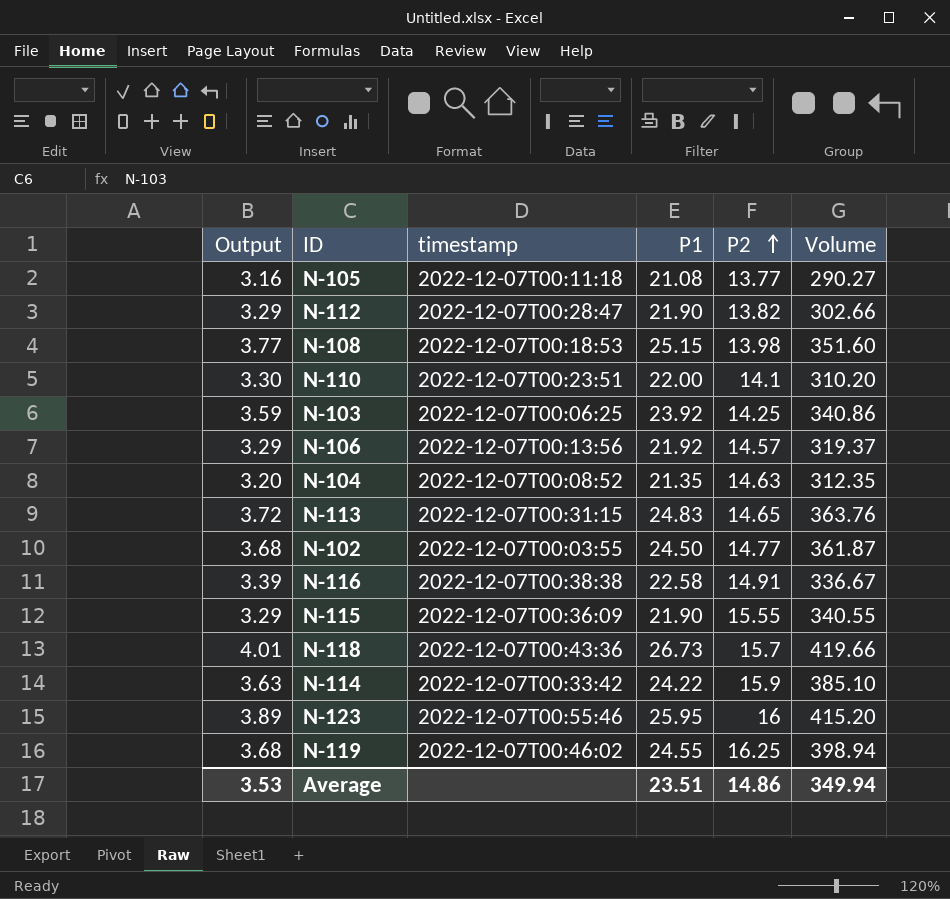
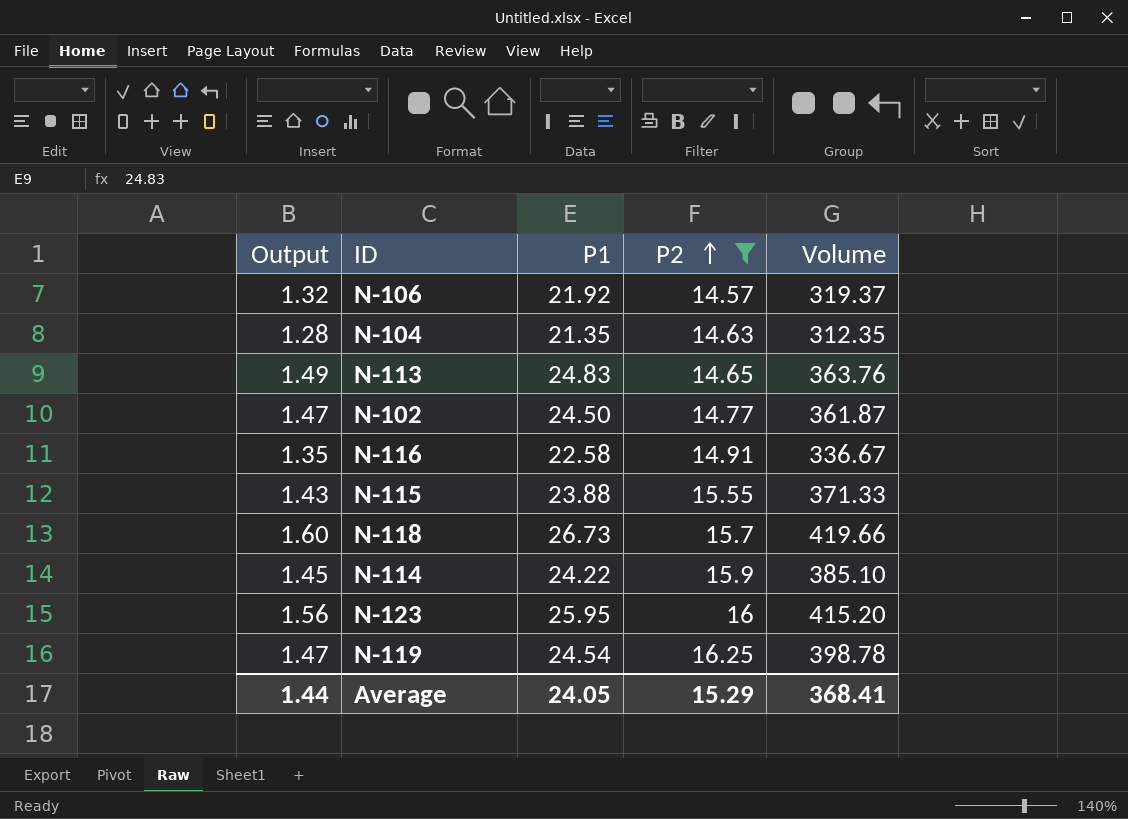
filter: none -> P2 >= 14.57
column timestamp | position: 3 -> none
column Output | formula: [P1] * 0.15 -> [P1] * 0.06
N-115 | P1: 21.90 -> 23.88
N-115 | Volume: 340.55 -> 371.33
N-119 | P1: 24.55 -> 24.54
N-119 | Volume: 398.94 -> 398.78
Average | Output: 3.53 -> 1.44
Average | P1: 23.51 -> 24.05
Average | P2: 14.86 -> 15.29
Average | Volume: 349.94 -> 368.41

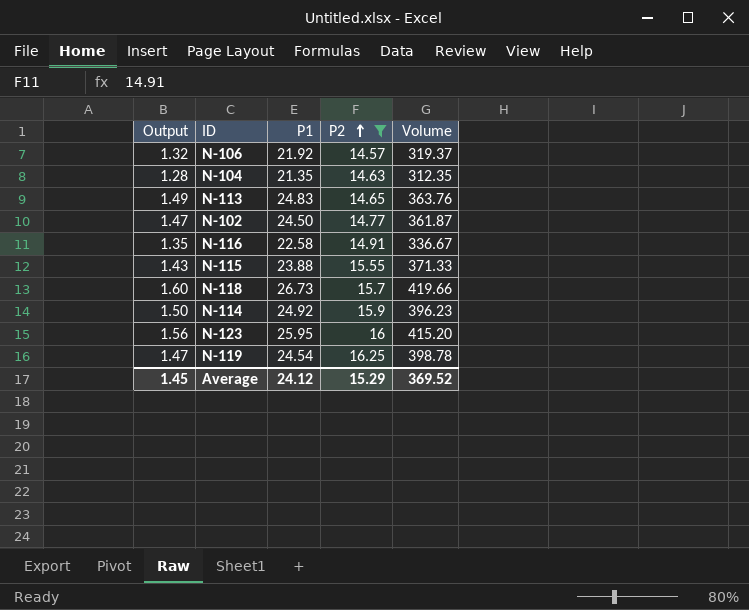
N-114 | Output: 1.45 -> 1.50
N-114 | P1: 24.22 -> 24.92
N-114 | Volume: 385.10 -> 396.23
Average | Output: 1.44 -> 1.45
Average | P1: 24.05 -> 24.12
Average | Volume: 368.41 -> 369.52

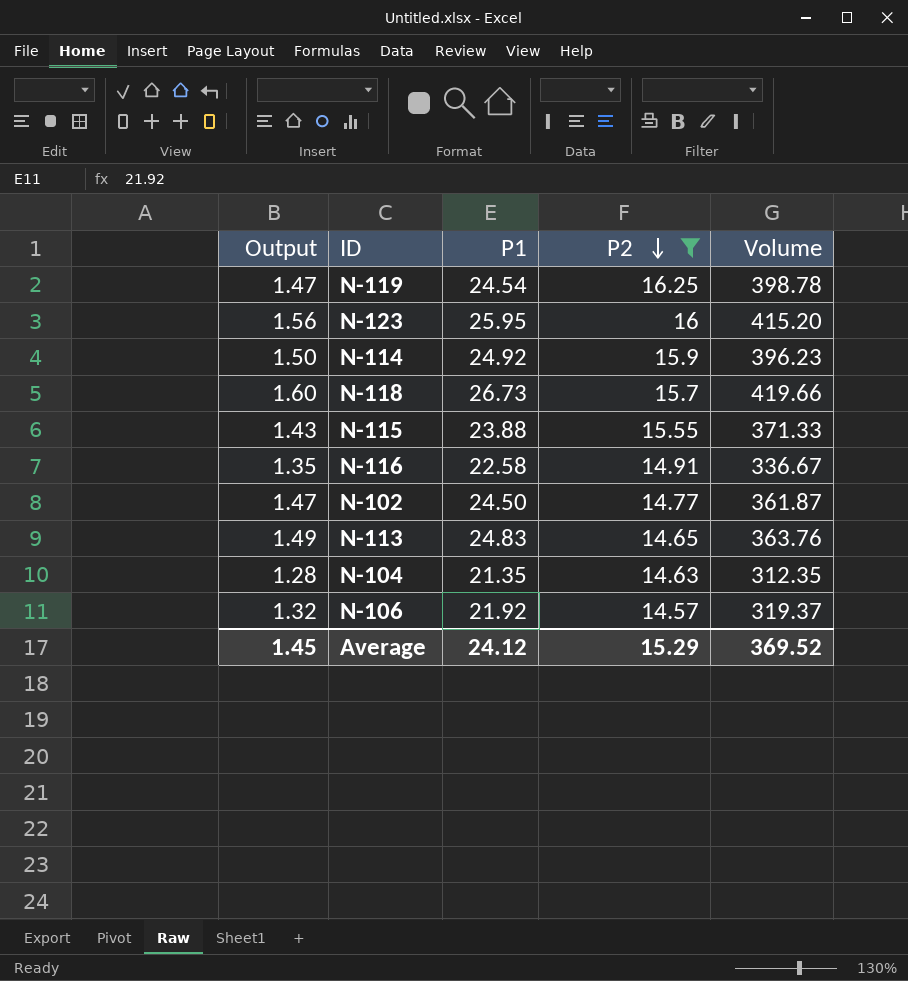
row order: P2 ascending -> P2 descending

